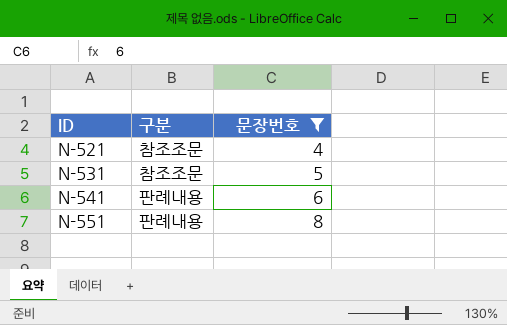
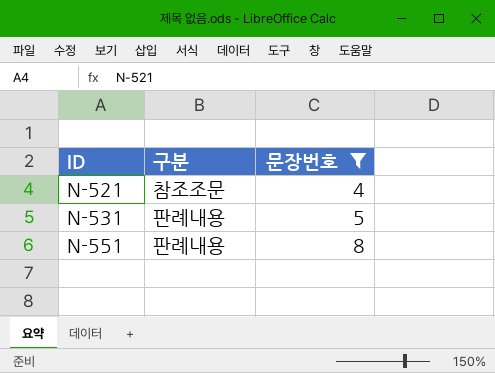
row N-541: 판례내용 | 6 -> none
N-531 | 구분: 참조조문 -> 판례내용

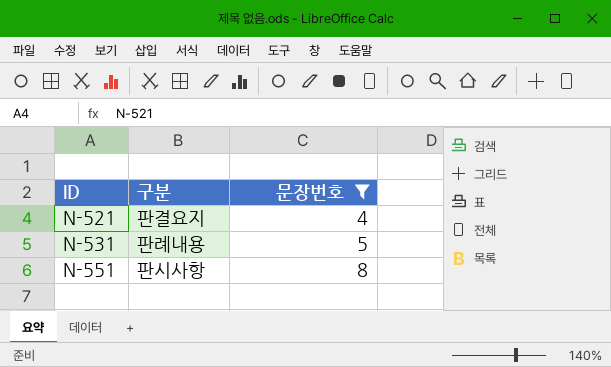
N-521 | 구분: 참조조문 -> 판결요지
N-551 | 구분: 판례내용 -> 판시사항

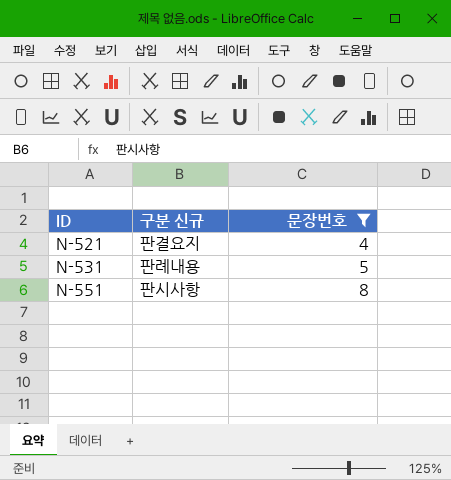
column name: 구분 -> 구분 신규

